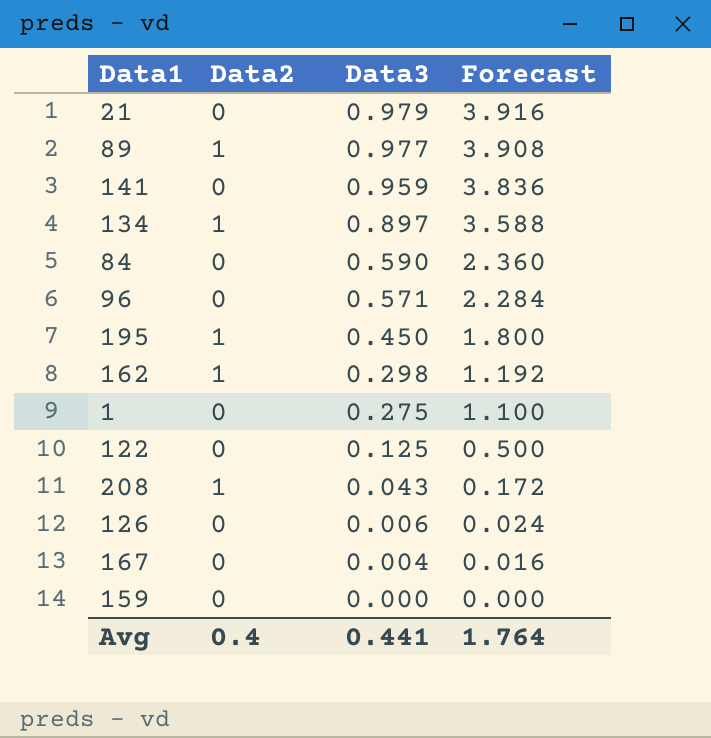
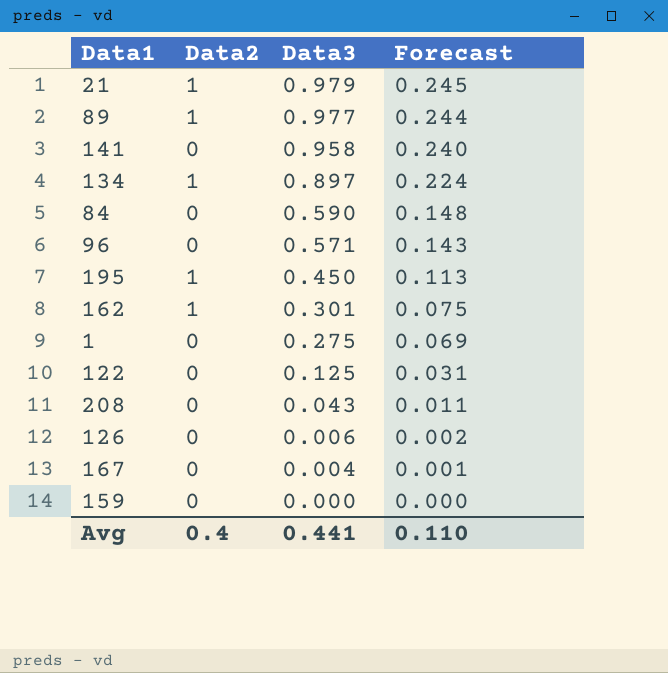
column Forecast | formula: [Data3] * 4 -> [Data3] * 0.25
21 | Data2: 0 -> 1
141 | Data3: 0.959 -> 0.958
162 | Data3: 0.298 -> 0.301
208 | Data2: 1 -> 0
Avg | Forecast: 1.764 -> 0.110

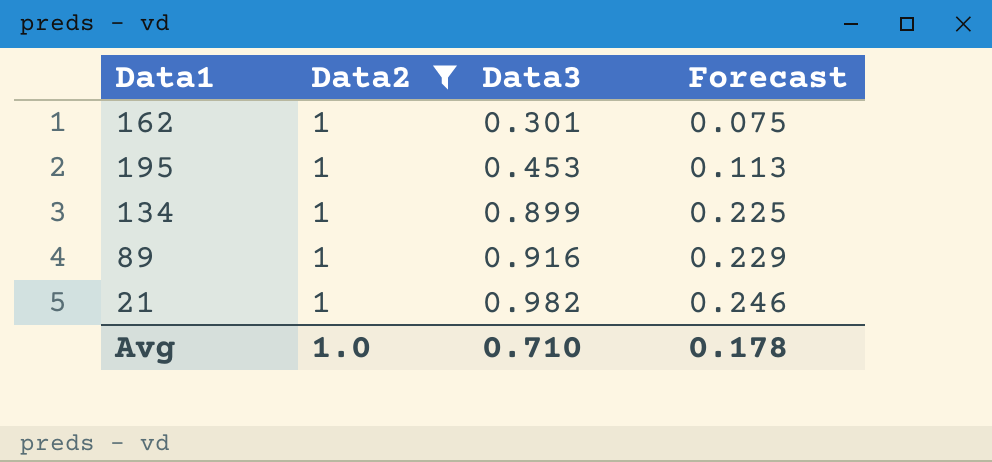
filter: none -> Data2 = 1
row order: Data3 descending -> Data3 ascending
195 | Data3: 0.450 -> 0.453
134 | Data3: 0.897 -> 0.899
134 | Forecast: 0.224 -> 0.225
89 | Data3: 0.977 -> 0.916
89 | Forecast: 0.244 -> 0.229
21 | Data3: 0.979 -> 0.982
21 | Forecast: 0.245 -> 0.246
Avg | Data2: 0.4 -> 1.0
Avg | Data3: 0.441 -> 0.710
Avg | Forecast: 0.110 -> 0.178

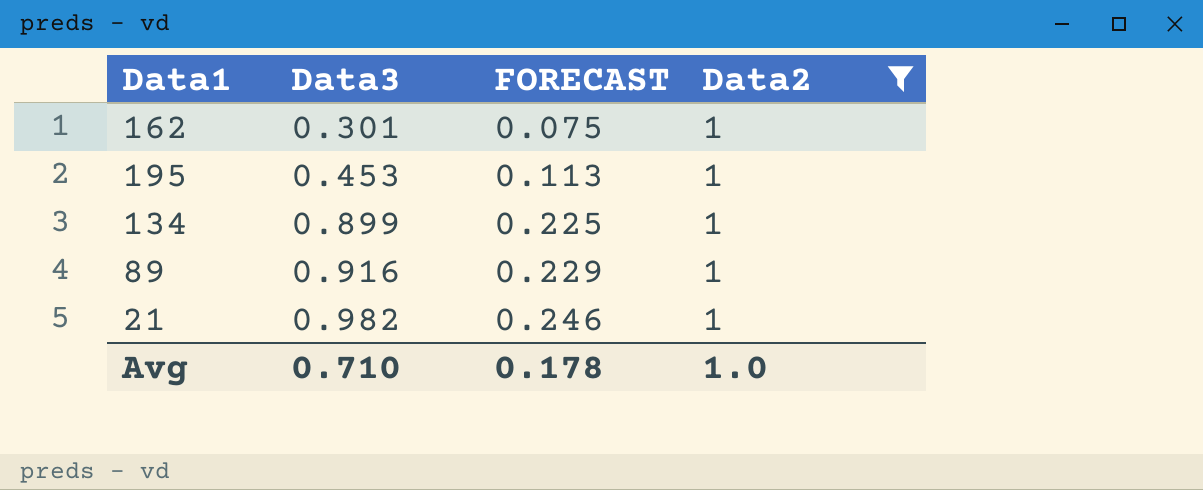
column name: Forecast -> FORECAST
column Data2 | position: 2 -> 4

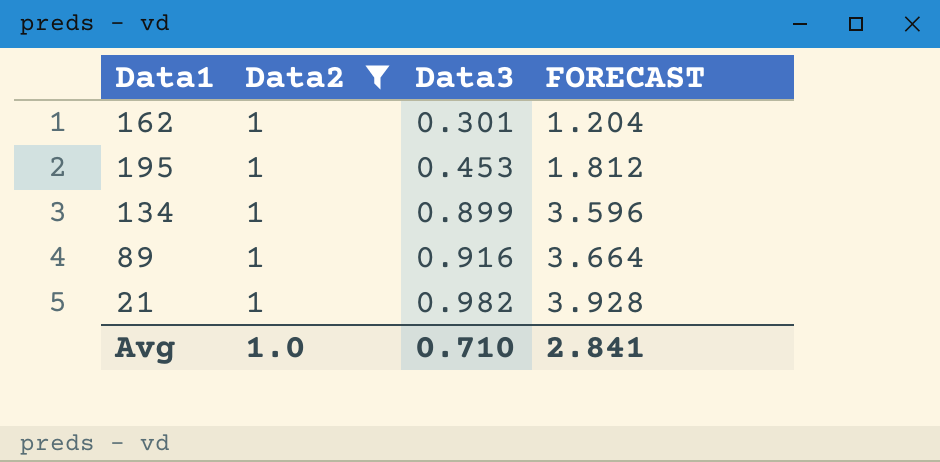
column Data2 | position: 4 -> 2
column FORECAST | formula: [Data3] * 0.25 -> [Data3] * 4
Avg | FORECAST: 0.178 -> 2.841

